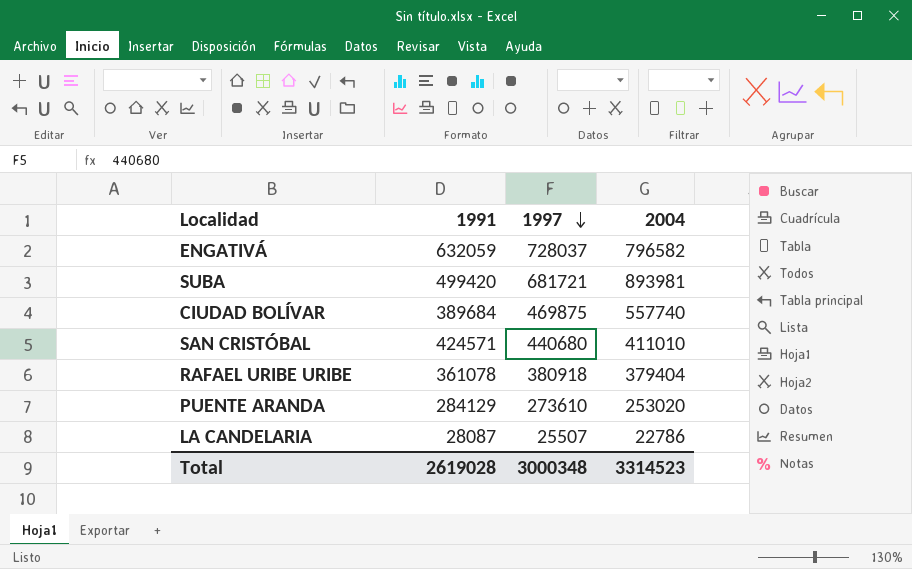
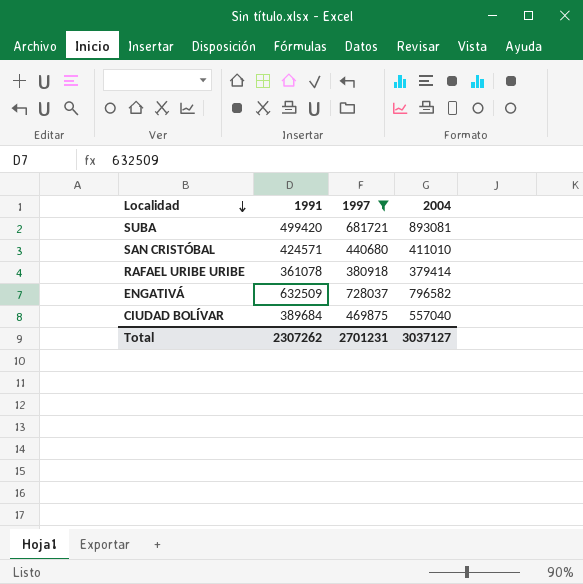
filter: none -> 1997 >= 380918
row order: 1997 descending -> Localidad descending
SUBA | 2004: 893981 -> 893081
RAFAEL URIBE URIBE | 2004: 379404 -> 379414
ENGATIVÁ | 1991: 632059 -> 632509
CIUDAD BOLÍVAR | 2004: 557740 -> 557040
Total | 1991: 2619028 -> 2307262
Total | 1997: 3000348 -> 2701231
Total | 2004: 3314523 -> 3037127

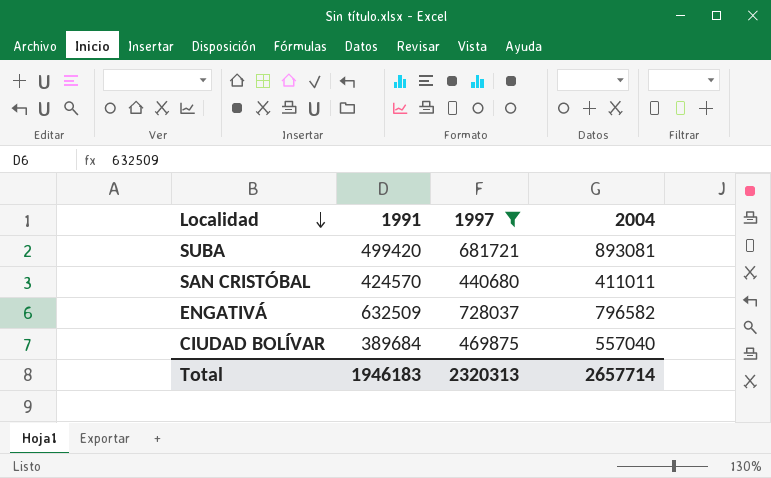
row RAFAEL URIBE URIBE: 361078 | 380918 | 379414 -> none
SAN CRISTÓBAL | 1991: 424571 -> 424570
SAN CRISTÓBAL | 2004: 411010 -> 411011
Total | 1991: 2307262 -> 1946183
Total | 1997: 2701231 -> 2320313
Total | 2004: 3037127 -> 2657714

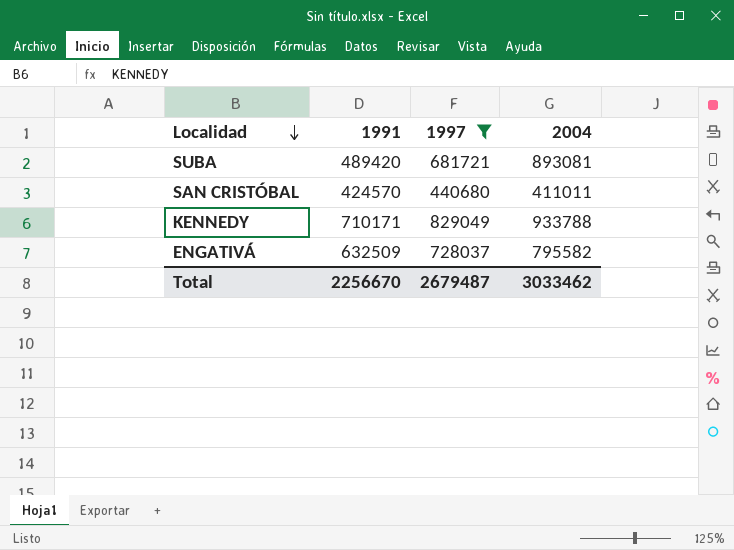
row CIUDAD BOLÍVAR: 389684 | 469875 | 557040 -> none
SUBA | 1991: 499420 -> 489420
row KENNEDY: none -> 710171 | 829049 | 933788
ENGATIVÁ | 2004: 796582 -> 795582
Total | 1991: 1946183 -> 2256670
Total | 1997: 2320313 -> 2679487
Total | 2004: 2657714 -> 3033462

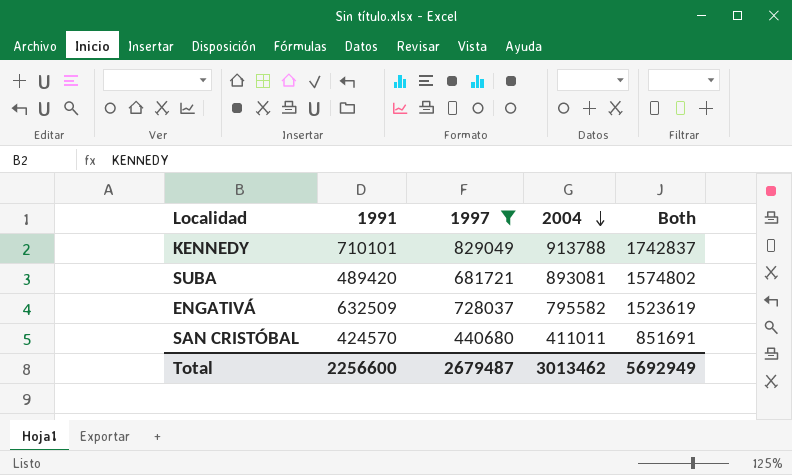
row order: Localidad descending -> 2004 descending
column Both | formula: none -> [1997] + [2004]
KENNEDY | 1991: 710171 -> 710101
KENNEDY | 2004: 933788 -> 913788
Total | 1991: 2256670 -> 2256600
Total | 2004: 3033462 -> 3013462

